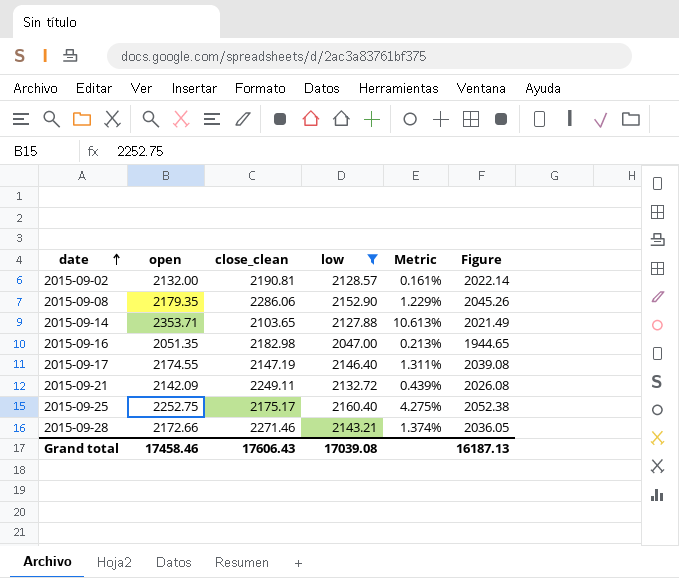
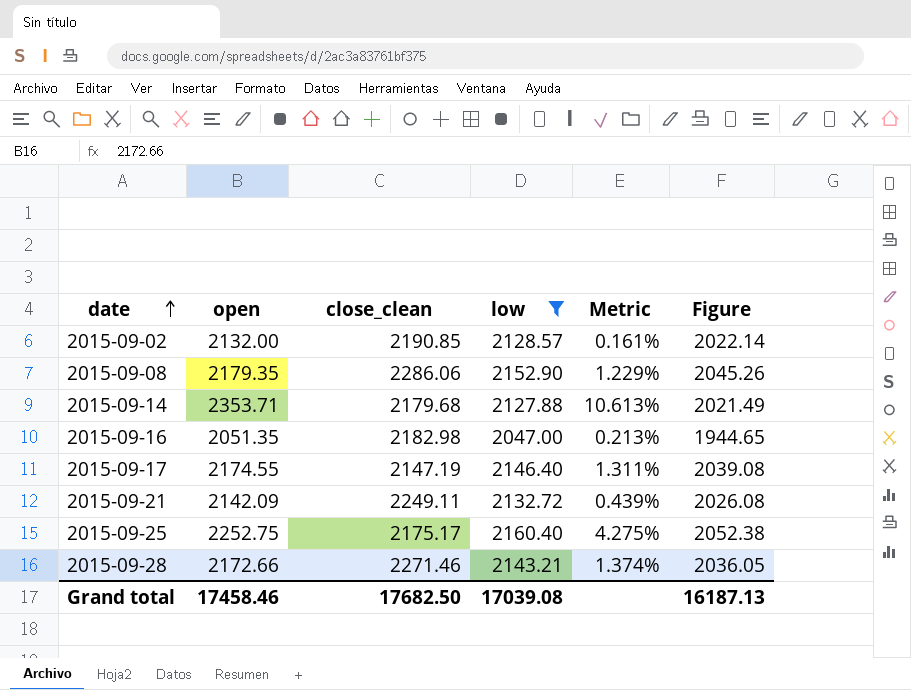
2015-09-02 | close_clean: 2190.81 -> 2190.85
2015-09-14 | close_clean: 2103.65 -> 2179.68
Grand total | close_clean: 17606.43 -> 17682.50

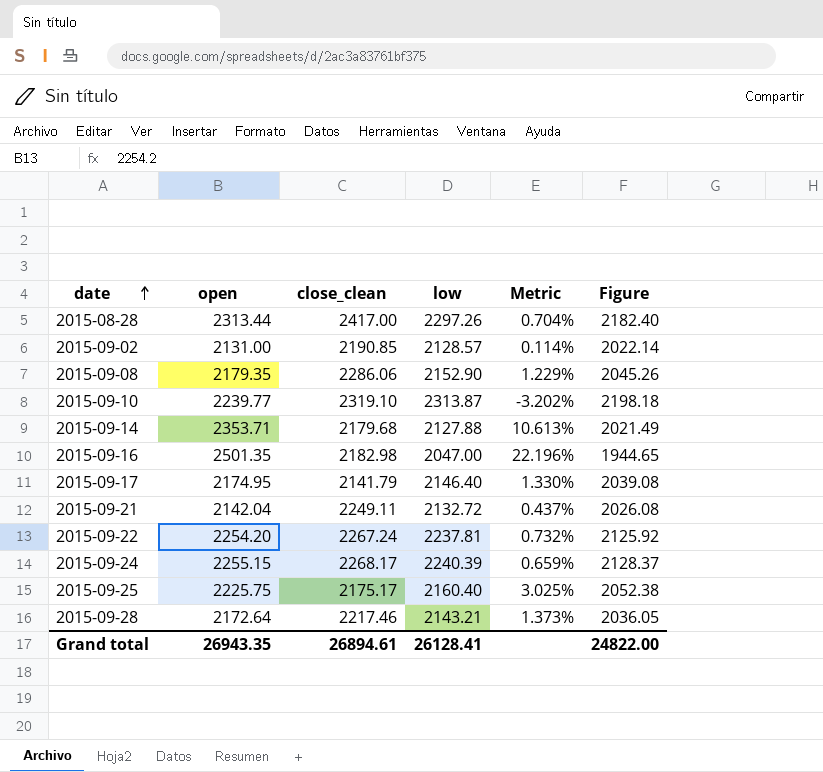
filter: low <= 2160.40 -> none
2015-09-02 | open: 2132.00 -> 2131.00
2015-09-02 | Metric: 0.161% -> 0.114%
2015-09-16 | open: 2051.35 -> 2501.35
2015-09-16 | Metric: 0.213% -> 22.196%
2015-09-17 | open: 2174.55 -> 2174.95
2015-09-17 | close_clean: 2147.19 -> 2141.79
2015-09-17 | Metric: 1.311% -> 1.330%
2015-09-21 | open: 2142.09 -> 2142.04
2015-09-21 | Metric: 0.439% -> 0.437%
2015-09-25 | open: 2252.75 -> 2225.75
2015-09-25 | Metric: 4.275% -> 3.025%
2015-09-28 | open: 2172.66 -> 2172.64
2015-09-28 | close_clean: 2271.46 -> 2217.46
2015-09-28 | Metric: 1.374% -> 1.373%
Grand total | open: 17458.46 -> 26943.35
Grand total | close_clean: 17682.50 -> 26894.61
Grand total | low: 17039.08 -> 26128.41
Grand total | Figure: 16187.13 -> 24822.00

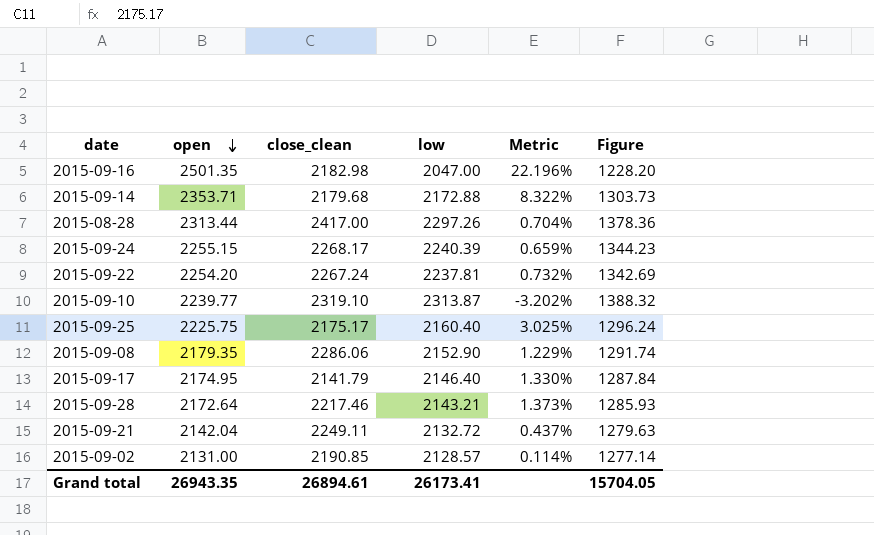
row order: date ascending -> open descending
column Figure | formula: [low] * 0.95 -> [low] * 0.6
2015-09-14 | low: 2127.88 -> 2172.88
2015-09-14 | Metric: 10.613% -> 8.322%
Grand total | low: 26128.41 -> 26173.41
Grand total | Figure: 24822.00 -> 15704.05

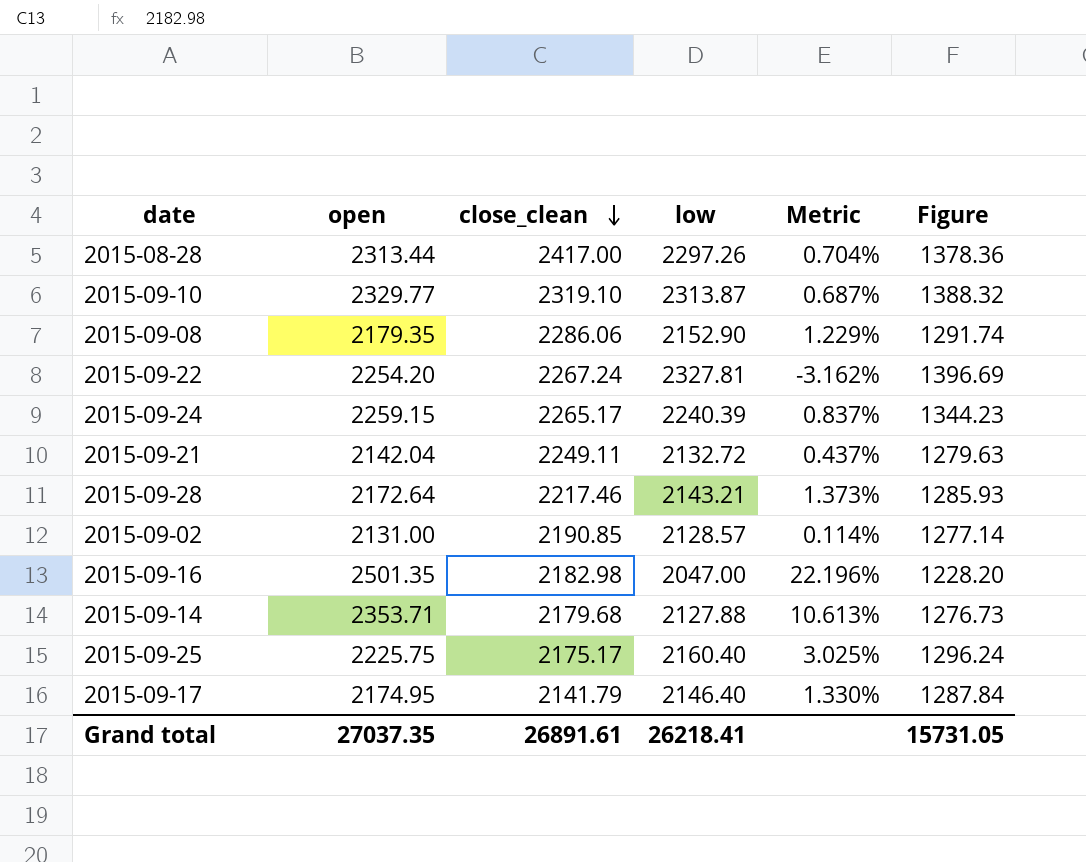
row order: open descending -> close_clean descending
2015-09-10 | open: 2239.77 -> 2329.77
2015-09-10 | Metric: -3.202% -> 0.687%
2015-09-22 | low: 2237.81 -> 2327.81
2015-09-22 | Metric: 0.732% -> -3.162%
2015-09-22 | Figure: 1342.69 -> 1396.69
2015-09-24 | open: 2255.15 -> 2259.15
2015-09-24 | close_clean: 2268.17 -> 2265.17
2015-09-24 | Metric: 0.659% -> 0.837%
2015-09-14 | low: 2172.88 -> 2127.88
2015-09-14 | Metric: 8.322% -> 10.613%
2015-09-14 | Figure: 1303.73 -> 1276.73
Grand total | open: 26943.35 -> 27037.35
Grand total | close_clean: 26894.61 -> 26891.61
Grand total | low: 26173.41 -> 26218.41
Grand total | Figure: 15704.05 -> 15731.05

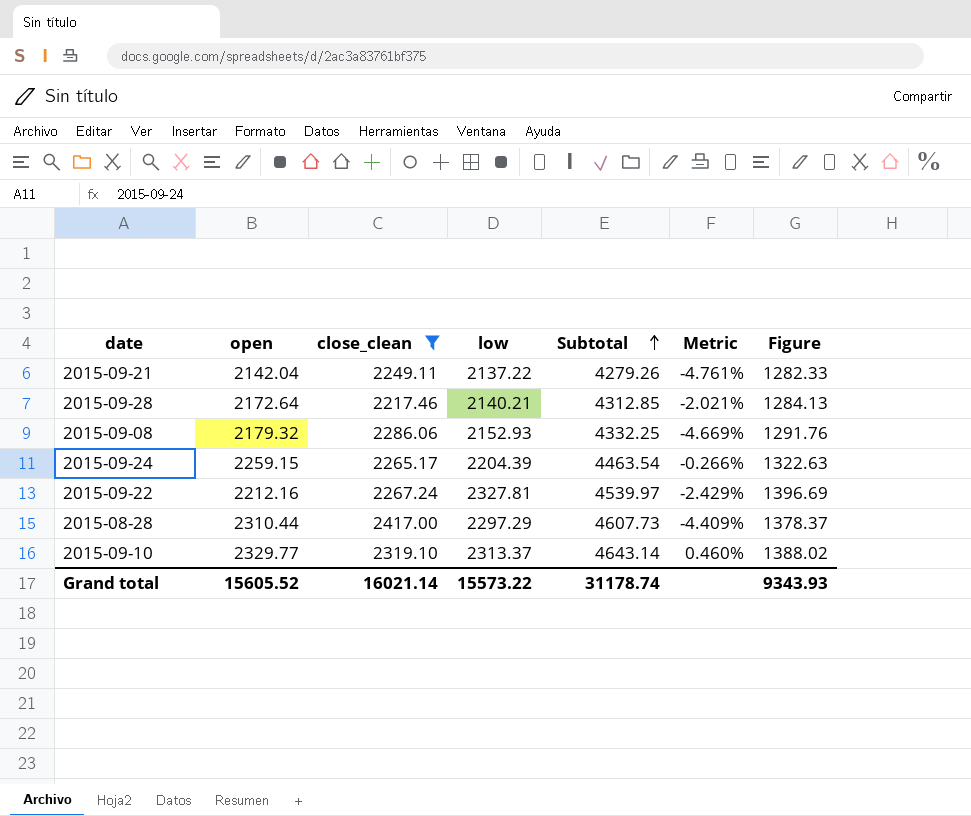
filter: none -> close_clean >= 2217.46
row order: close_clean descending -> Subtotal ascending
column Subtotal | formula: none -> [open] + [low]
column Metric | formula: ([open] - [low]) / [low] -> ([open] - [close_clean]) / [close_clean]
2015-09-21 | low: 2132.72 -> 2137.22
2015-09-21 | Figure: 1279.63 -> 1282.33
2015-09-28 | low: 2143.21 -> 2140.21
2015-09-28 | Figure: 1285.93 -> 1284.13
2015-09-08 | open: 2179.35 -> 2179.32
2015-09-08 | low: 2152.90 -> 2152.93
2015-09-08 | Figure: 1291.74 -> 1291.76
2015-09-24 | low: 2240.39 -> 2204.39
2015-09-24 | Figure: 1344.23 -> 1322.63
2015-09-22 | open: 2254.20 -> 2212.16
2015-08-28 | open: 2313.44 -> 2310.44
2015-08-28 | low: 2297.26 -> 2297.29
2015-08-28 | Figure: 1378.36 -> 1378.37
2015-09-10 | low: 2313.87 -> 2313.37
2015-09-10 | Figure: 1388.32 -> 1388.02
Grand total | open: 27037.35 -> 15605.52
Grand total | close_clean: 26891.61 -> 16021.14
Grand total | low: 26218.41 -> 15573.22
Grand total | Figure: 15731.05 -> 9343.93

